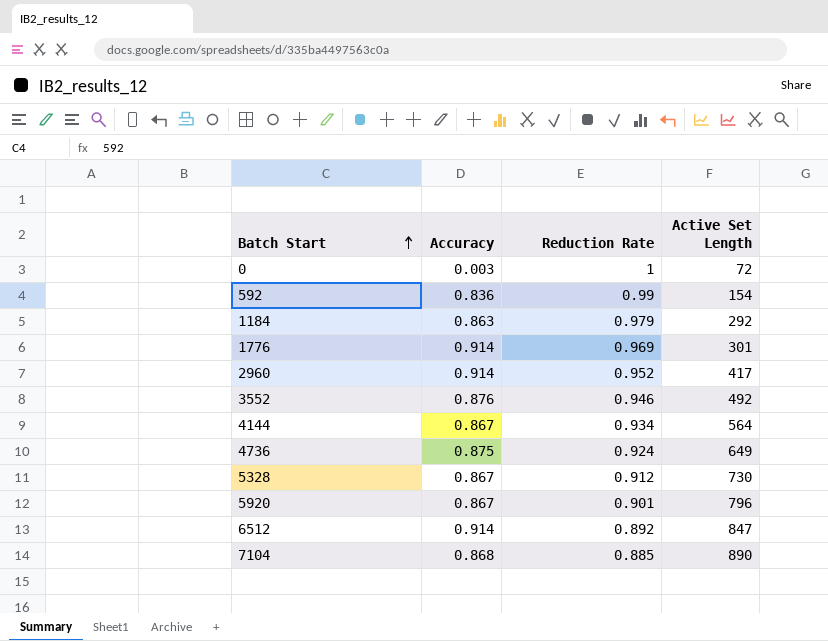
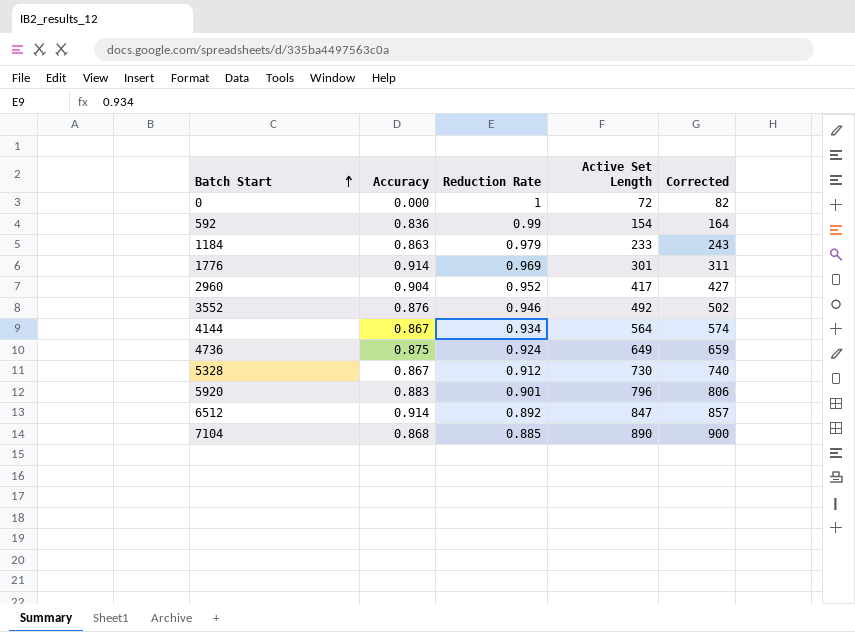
column Corrected | formula: none -> [Active Set Length] + 10
0 | Accuracy: 0.003 -> 0.000
1184 | Active Set Length: 292 -> 233
2960 | Accuracy: 0.914 -> 0.904
5920 | Accuracy: 0.867 -> 0.883

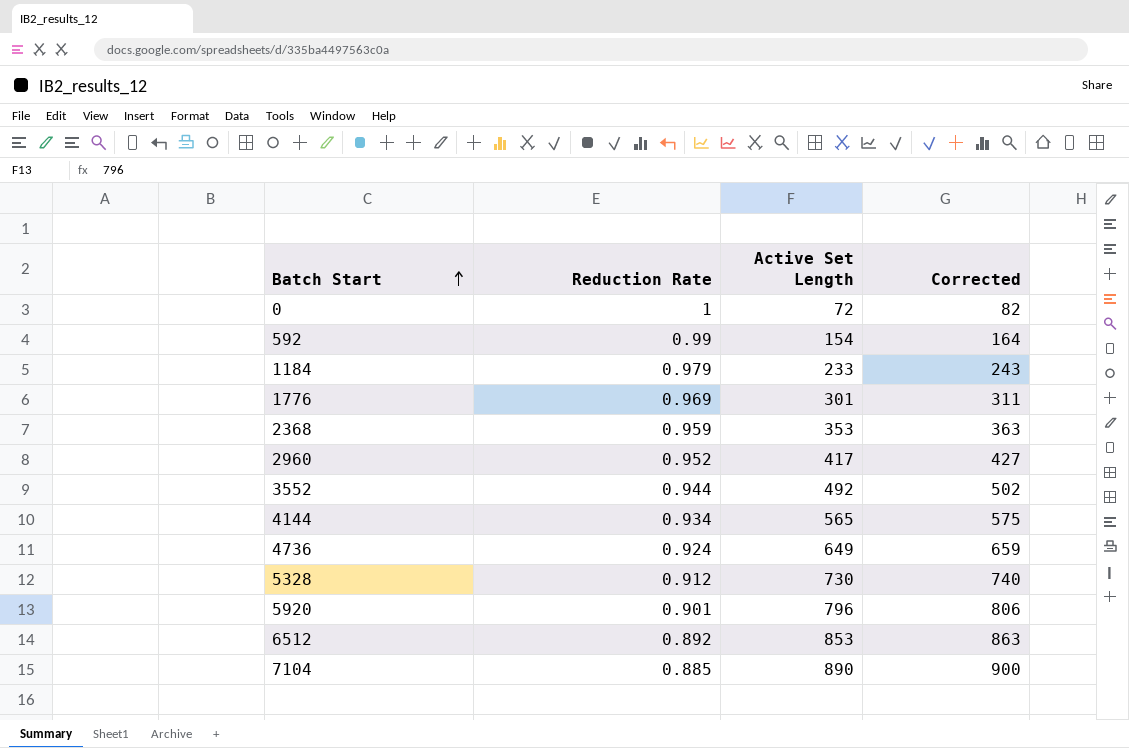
column Accuracy | position: 2 -> none
row 2368: none -> 0.959 | 353 | 363
3552 | Reduction Rate: 0.946 -> 0.944
4144 | Active Set Length: 564 -> 565
4144 | Corrected: 574 -> 575
6512 | Active Set Length: 847 -> 853
6512 | Corrected: 857 -> 863

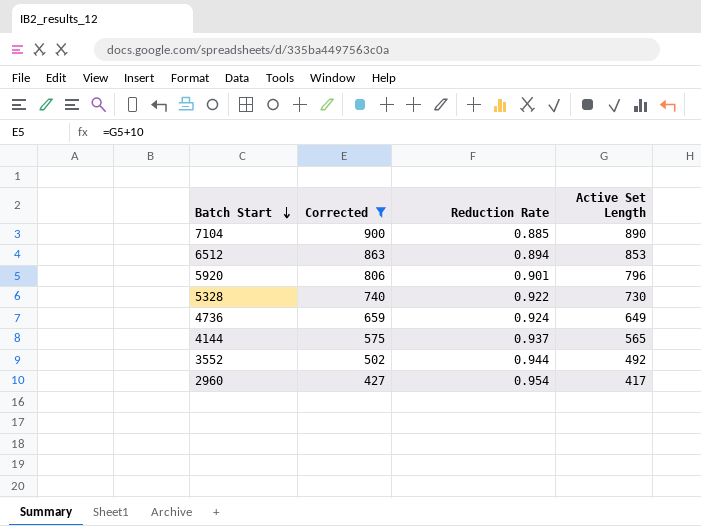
filter: none -> Corrected >= 427
row order: Batch Start ascending -> Batch Start descending
column Corrected | position: 4 -> 2
6512 | Reduction Rate: 0.892 -> 0.894
5328 | Reduction Rate: 0.912 -> 0.922
4144 | Reduction Rate: 0.934 -> 0.937
2960 | Reduction Rate: 0.952 -> 0.954

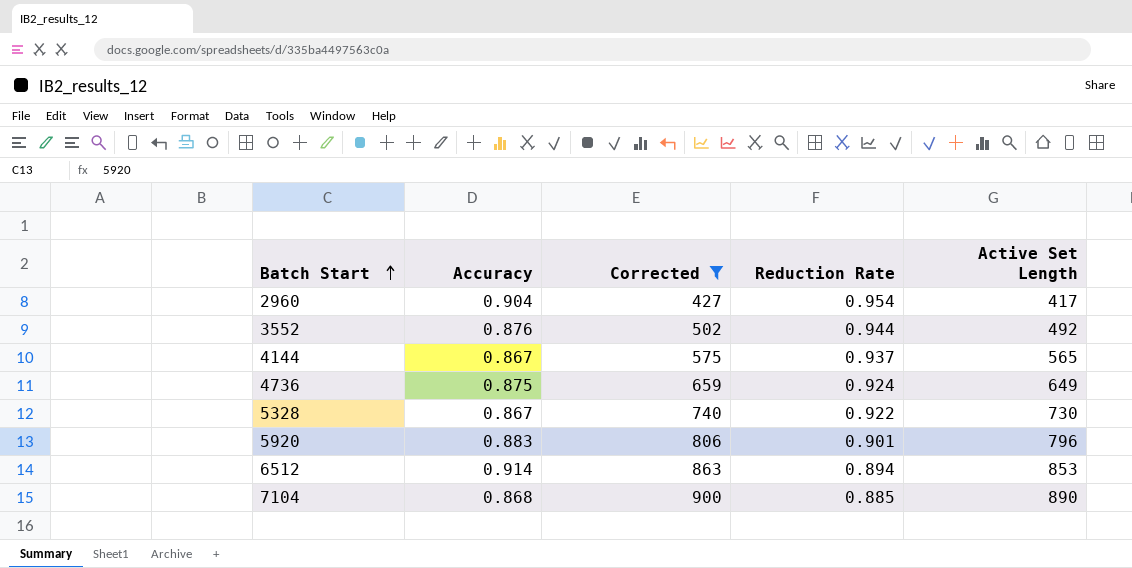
row order: Batch Start descending -> Batch Start ascending
column Accuracy | position: none -> 2

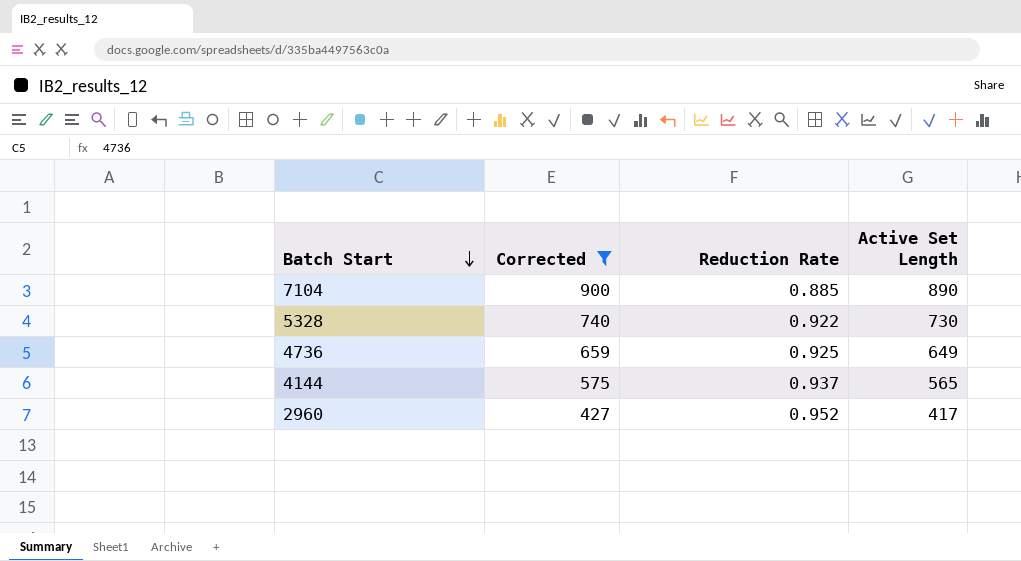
row order: Batch Start ascending -> Batch Start descending
column Accuracy | position: 2 -> none
row 3552: 0.876 | 502 | 0.944 | 492 -> none
row 5920: 0.883 | 806 | 0.901 | 796 -> none
row 6512: 0.914 | 863 | 0.894 | 853 -> none
4736 | Reduction Rate: 0.924 -> 0.925
2960 | Reduction Rate: 0.954 -> 0.952

